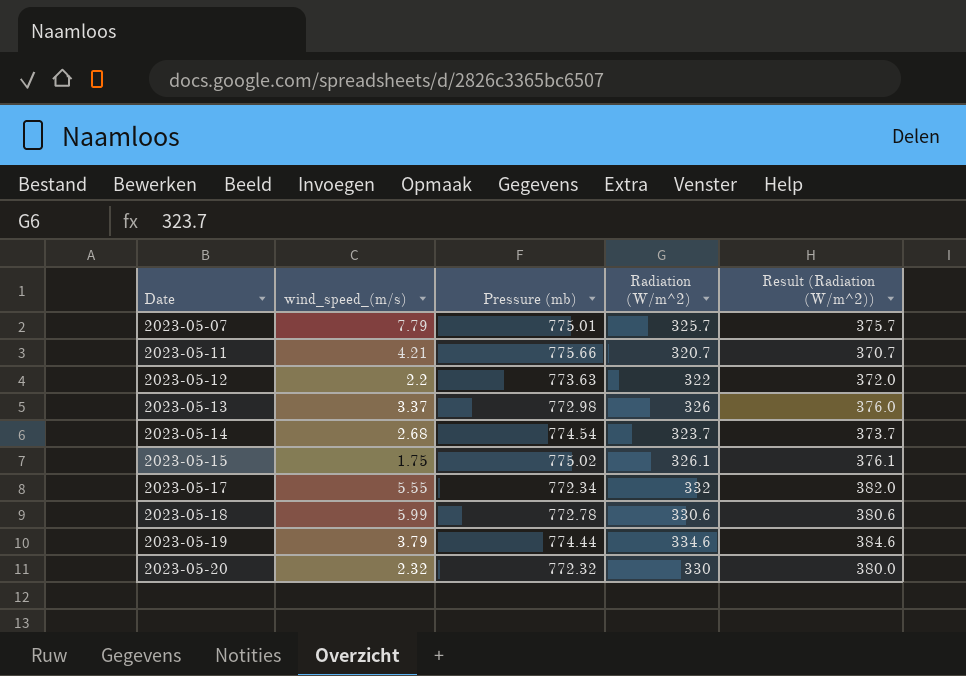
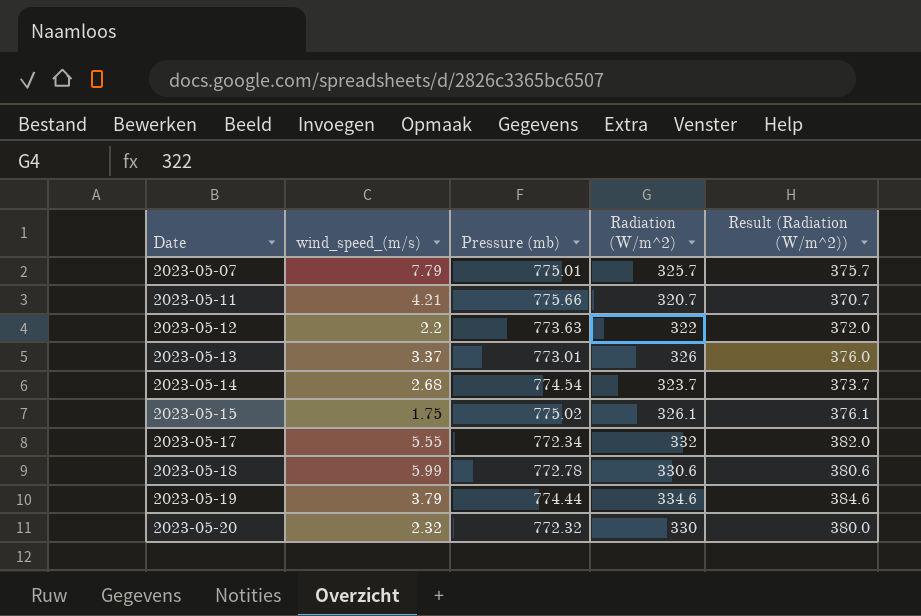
2023-05-13 | Pressure (mb): 772.98 -> 773.01

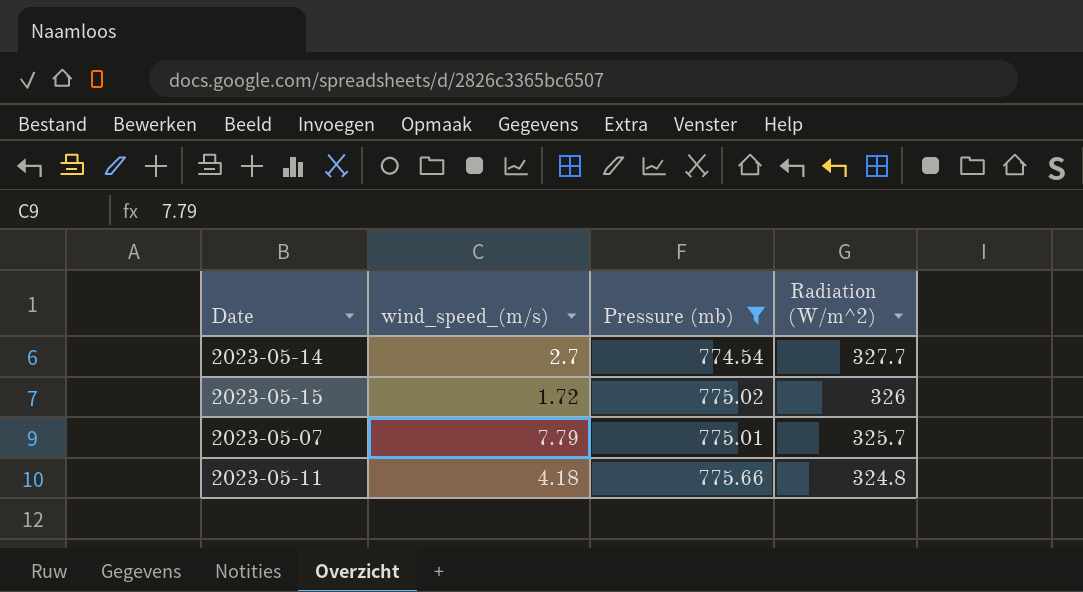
filter: none -> Pressure (mb) >= 774.54
row order: Date ascending -> Radiation (W/m^2) descending
column Result (Radiation (W/m^2)) | formula: [Radiation (W/m^2)] + 50 -> none
2023-05-14 | wind_speed_(m/s): 2.68 -> 2.7
2023-05-14 | Radiation (W/m^2): 323.7 -> 327.7
2023-05-15 | wind_speed_(m/s): 1.75 -> 1.72
2023-05-15 | Radiation (W/m^2): 326.1 -> 326
2023-05-11 | wind_speed_(m/s): 4.21 -> 4.18
2023-05-11 | Radiation (W/m^2): 320.7 -> 324.8

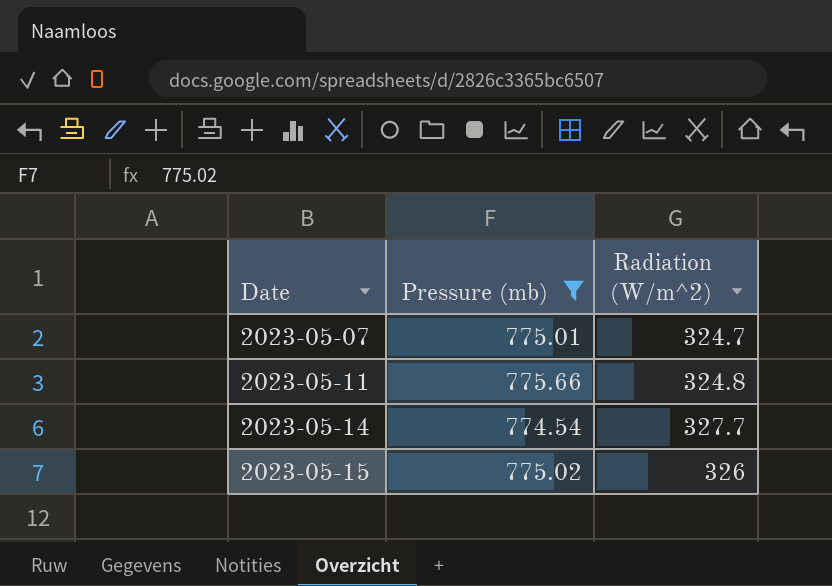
row order: Radiation (W/m^2) descending -> Date ascending
column wind_speed_(m/s) | position: 2 -> none
2023-05-07 | Radiation (W/m^2): 325.7 -> 324.7

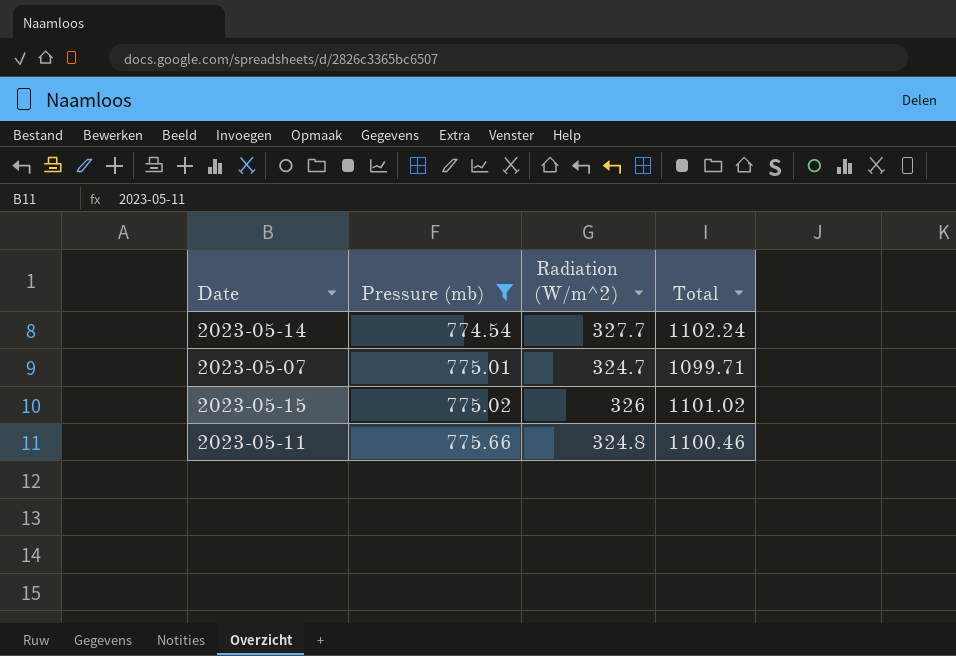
row order: Date ascending -> Pressure (mb) ascending
column Total | formula: none -> [Pressure (mb)] + [Radiation (W/m^2)]

